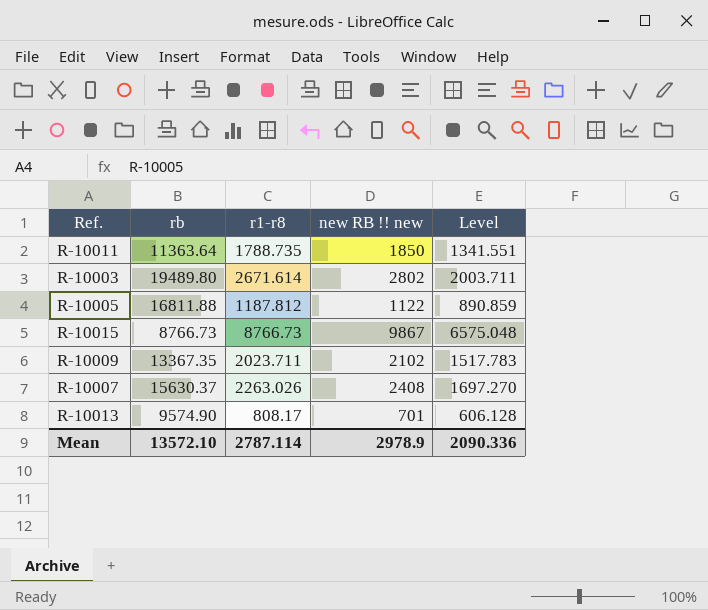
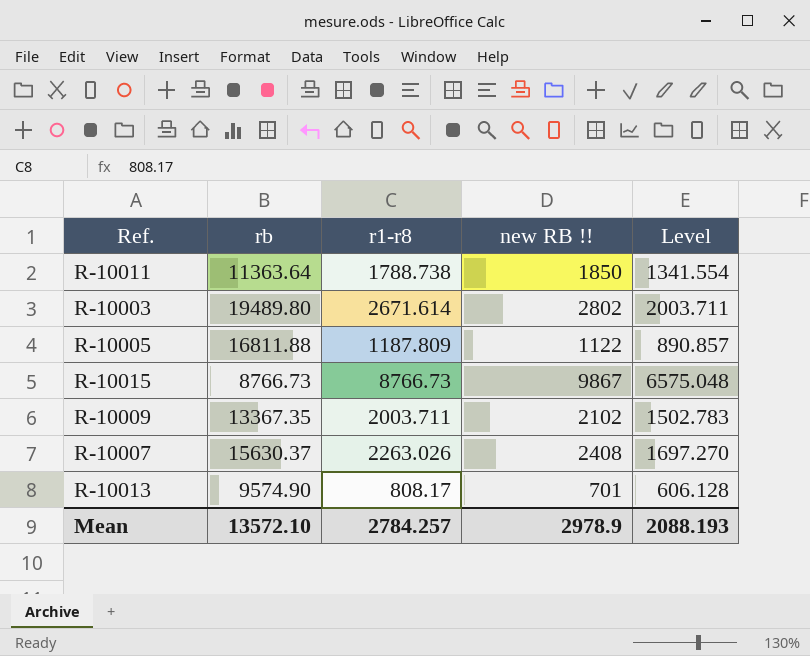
column name: new RB !! new -> new RB !!
R-10011 | r1-r8: 1788.735 -> 1788.738
R-10011 | Level: 1341.551 -> 1341.554
R-10005 | r1-r8: 1187.812 -> 1187.809
R-10005 | Level: 890.859 -> 890.857
R-10009 | r1-r8: 2023.711 -> 2003.711
R-10009 | Level: 1517.783 -> 1502.783
Mean | r1-r8: 2787.114 -> 2784.257
Mean | Level: 2090.336 -> 2088.193

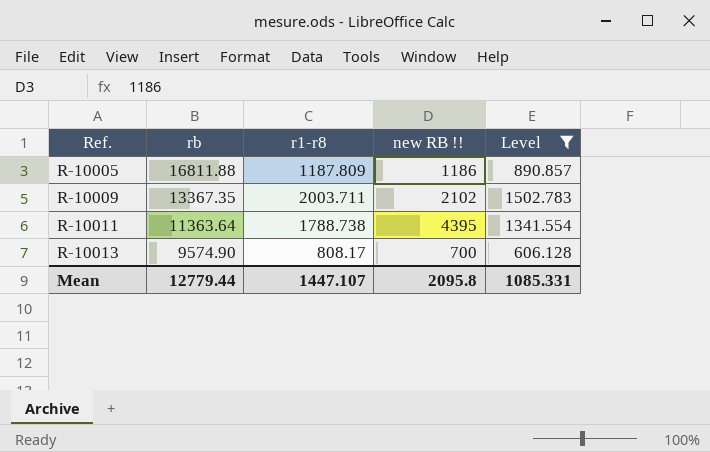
filter: none -> Level <= 1502.783
row order: none -> Ref. ascending
R-10005 | new RB !!: 1122 -> 1186
R-10011 | new RB !!: 1850 -> 4395
R-10013 | new RB !!: 701 -> 700
Mean | rb: 13572.10 -> 12779.44
Mean | r1-r8: 2784.257 -> 1447.107
Mean | new RB !!: 2978.9 -> 2095.8
Mean | Level: 2088.193 -> 1085.331

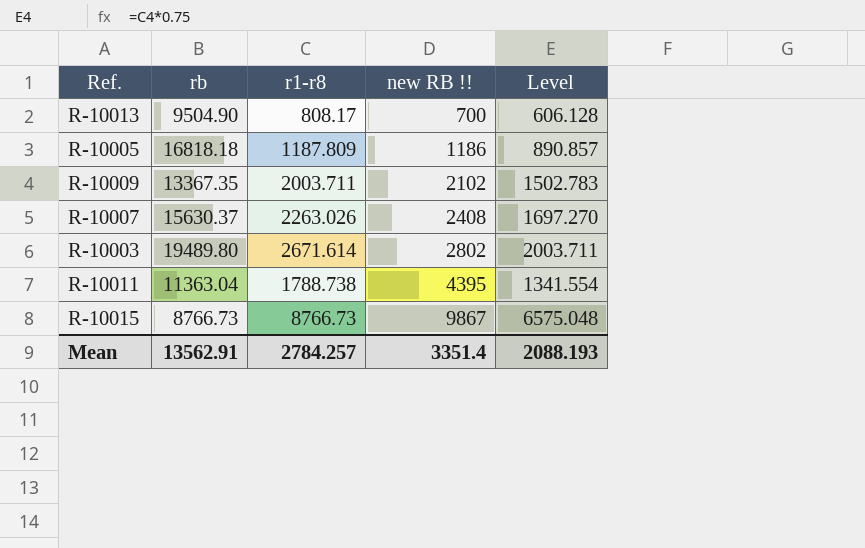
filter: Level <= 1502.783 -> none
row order: Ref. ascending -> new RB !! ascending
R-10013 | rb: 9574.90 -> 9504.90
R-10005 | rb: 16811.88 -> 16818.18
R-10011 | rb: 11363.64 -> 11363.04
Mean | rb: 12779.44 -> 13562.91
Mean | r1-r8: 1447.107 -> 2784.257
Mean | new RB !!: 2095.8 -> 3351.4
Mean | Level: 1085.331 -> 2088.193

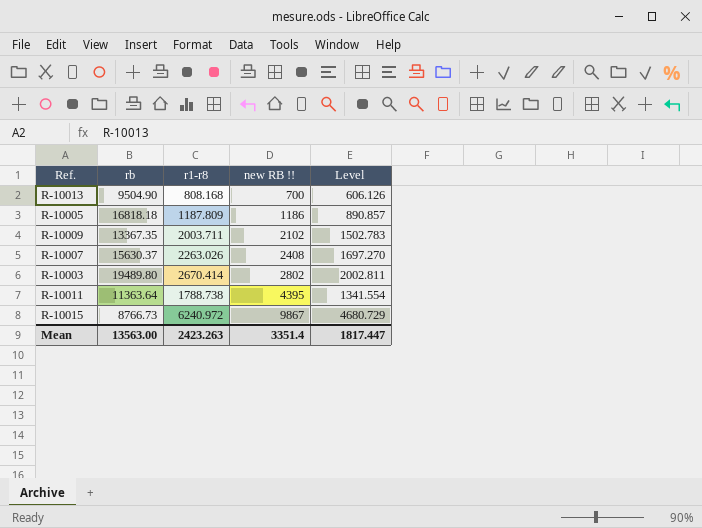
R-10013 | r1-r8: 808.17 -> 808.168
R-10013 | Level: 606.128 -> 606.126
R-10003 | r1-r8: 2671.614 -> 2670.414
R-10003 | Level: 2003.711 -> 2002.811
R-10011 | rb: 11363.04 -> 11363.64
R-10015 | r1-r8: 8766.73 -> 6240.972
R-10015 | Level: 6575.048 -> 4680.729
Mean | rb: 13562.91 -> 13563.00
Mean | r1-r8: 2784.257 -> 2423.263
Mean | Level: 2088.193 -> 1817.447

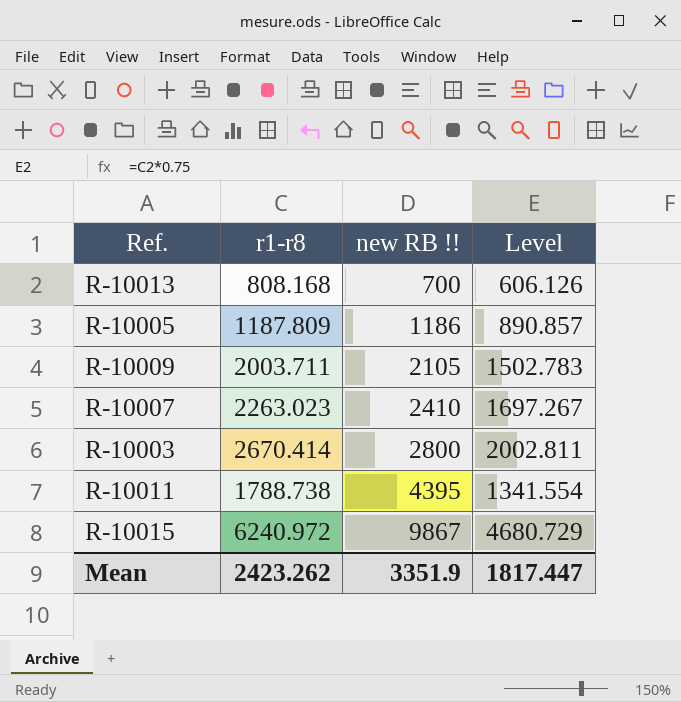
column rb | position: 2 -> none
R-10009 | new RB !!: 2102 -> 2105
R-10007 | r1-r8: 2263.026 -> 2263.023
R-10007 | new RB !!: 2408 -> 2410
R-10007 | Level: 1697.270 -> 1697.267
R-10003 | new RB !!: 2802 -> 2800
Mean | r1-r8: 2423.263 -> 2423.262
Mean | new RB !!: 3351.4 -> 3351.9

